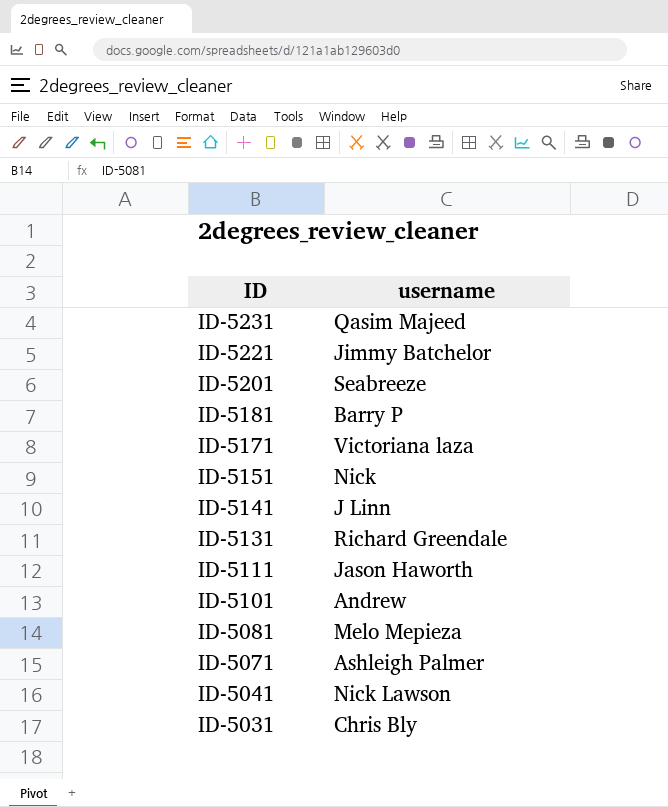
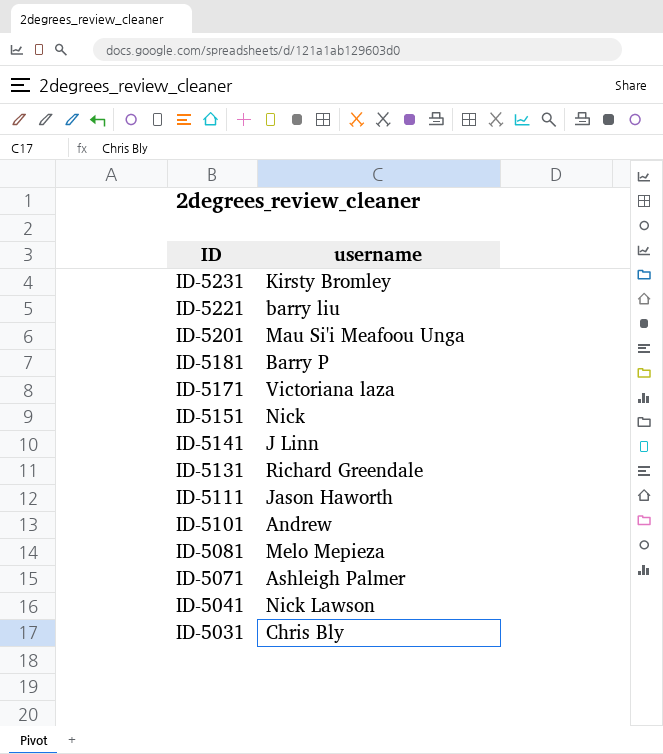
ID-5231 | username: Qasim Majeed -> Kirsty Bromley
ID-5221 | username: Jimmy Batchelor -> barry liu
ID-5201 | username: Seabreeze -> Mau Si'i Meafoou Unga

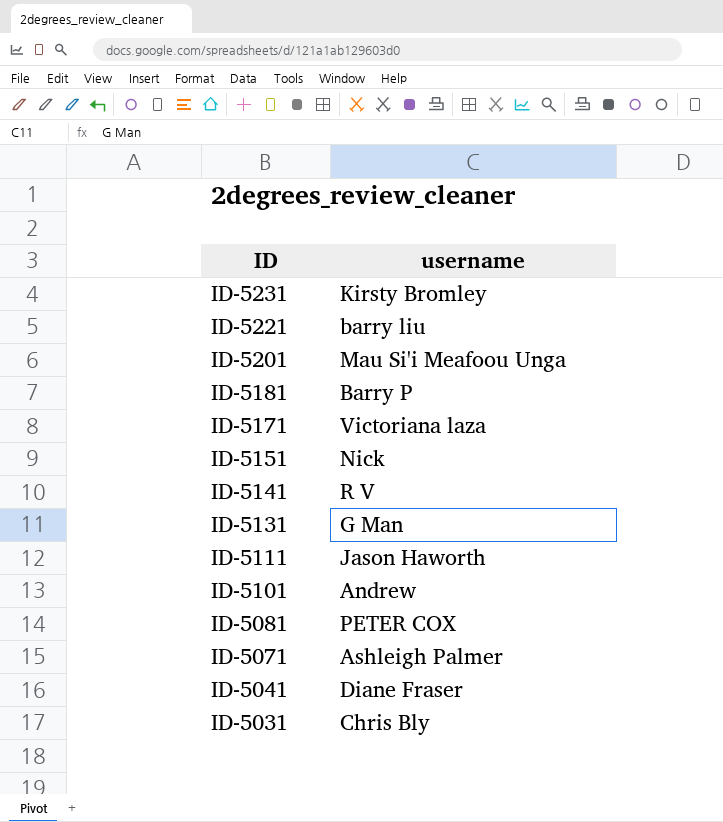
ID-5141 | username: J Linn -> R V
ID-5131 | username: Richard Greendale -> G Man
ID-5081 | username: Melo Mepieza -> PETER COX
ID-5041 | username: Nick Lawson -> Diane Fraser

